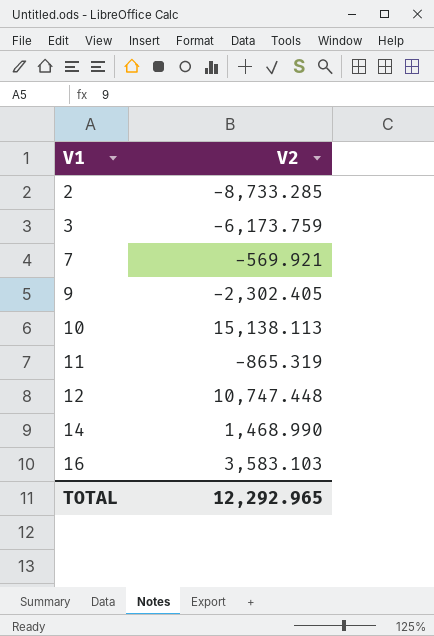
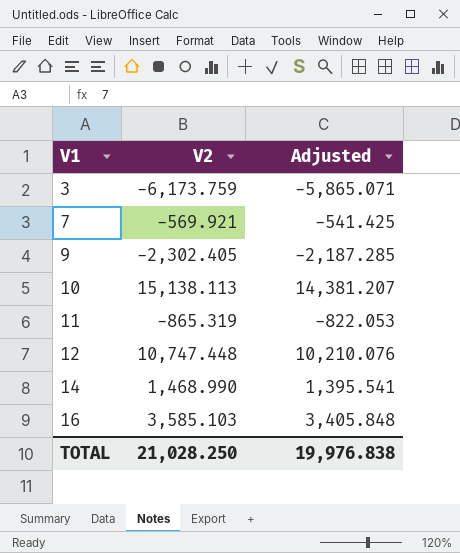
column Adjusted | formula: none -> [V2] * 0.95
row 2: -8,733.285 -> none
16 | V2: 3,583.103 -> 3,585.103
TOTAL | V2: 12,292.965 -> 21,028.250

